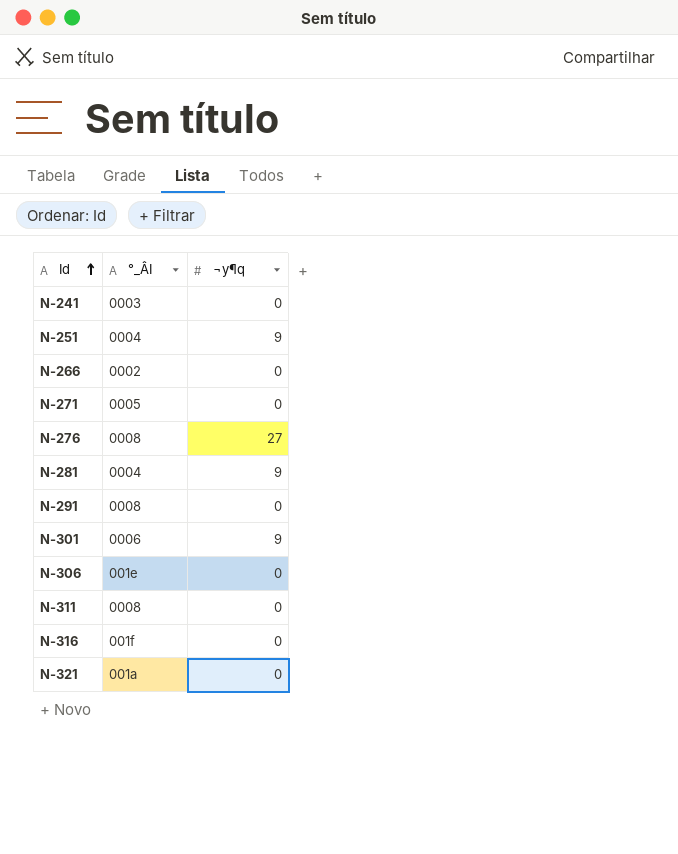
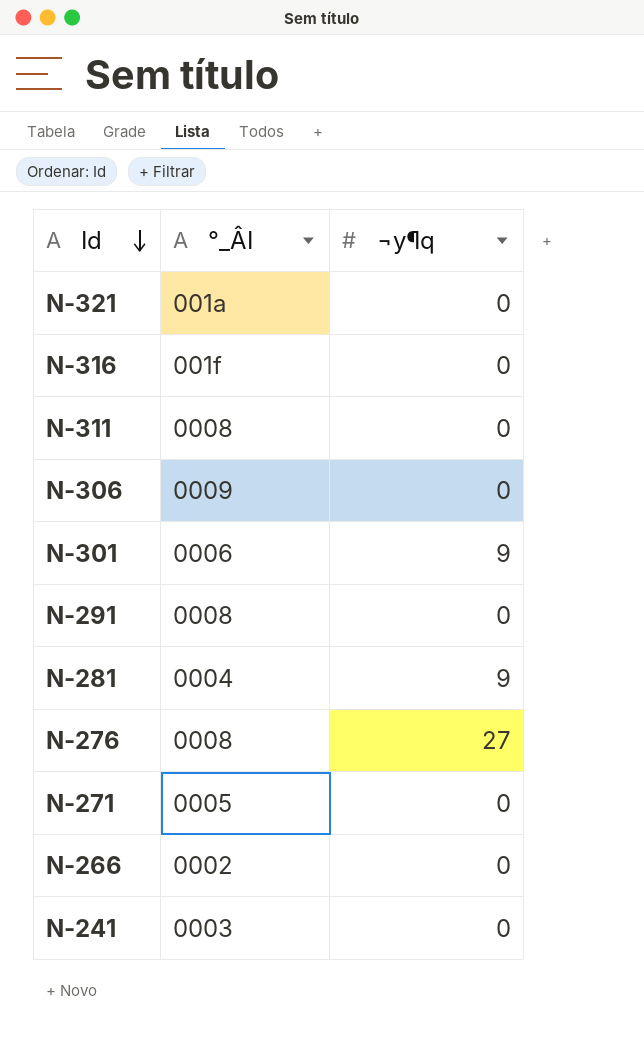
row order: Id ascending -> Id descending
row N-251: 0004 | 9 -> none
N-306 | °_ÂI: 001e -> 0009

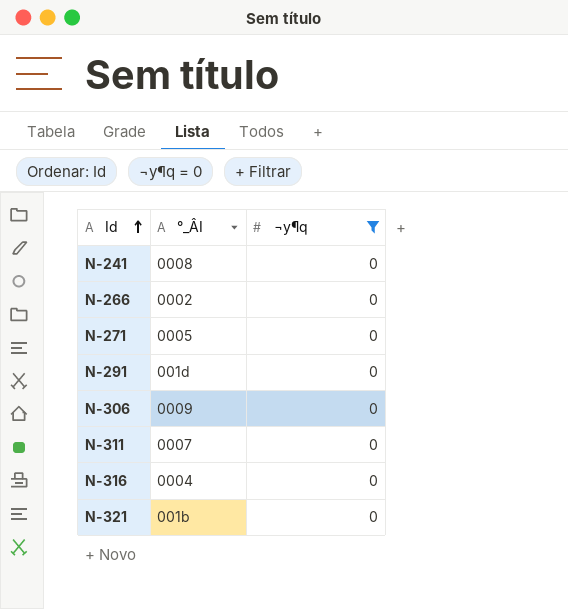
filter: none -> ¬y¶q = 0
row order: Id descending -> Id ascending
N-241 | °_ÂI: 0003 -> 0008
N-291 | °_ÂI: 0008 -> 001d
N-311 | °_ÂI: 0008 -> 0007
N-316 | °_ÂI: 001f -> 0004
N-321 | °_ÂI: 001a -> 001b

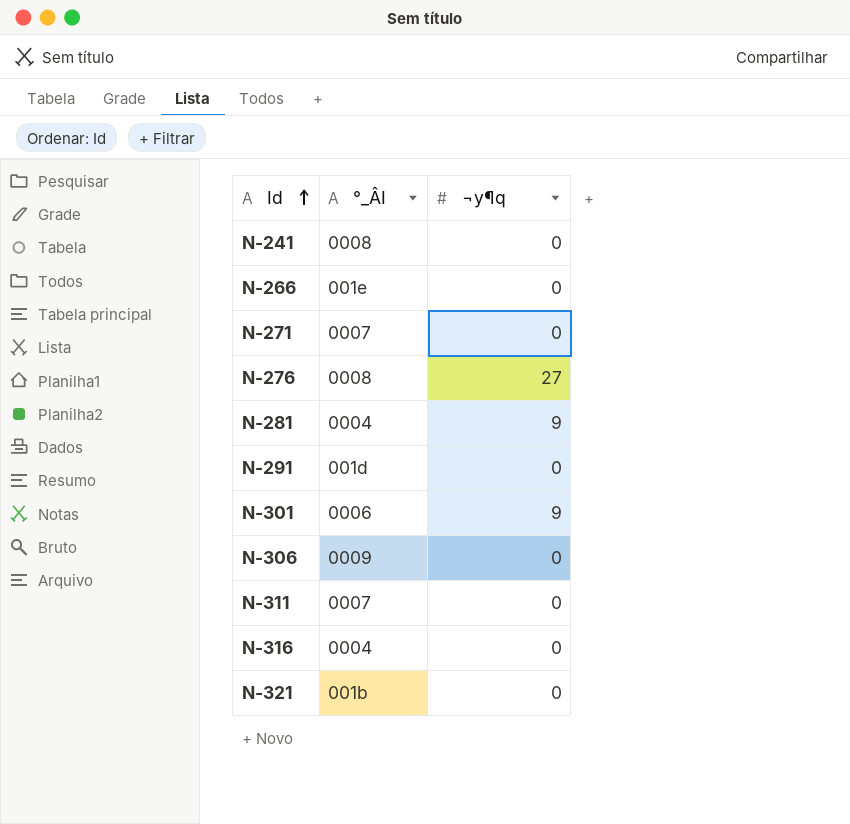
filter: ¬y¶q = 0 -> none
N-266 | °_ÂI: 0002 -> 001e
N-271 | °_ÂI: 0005 -> 0007

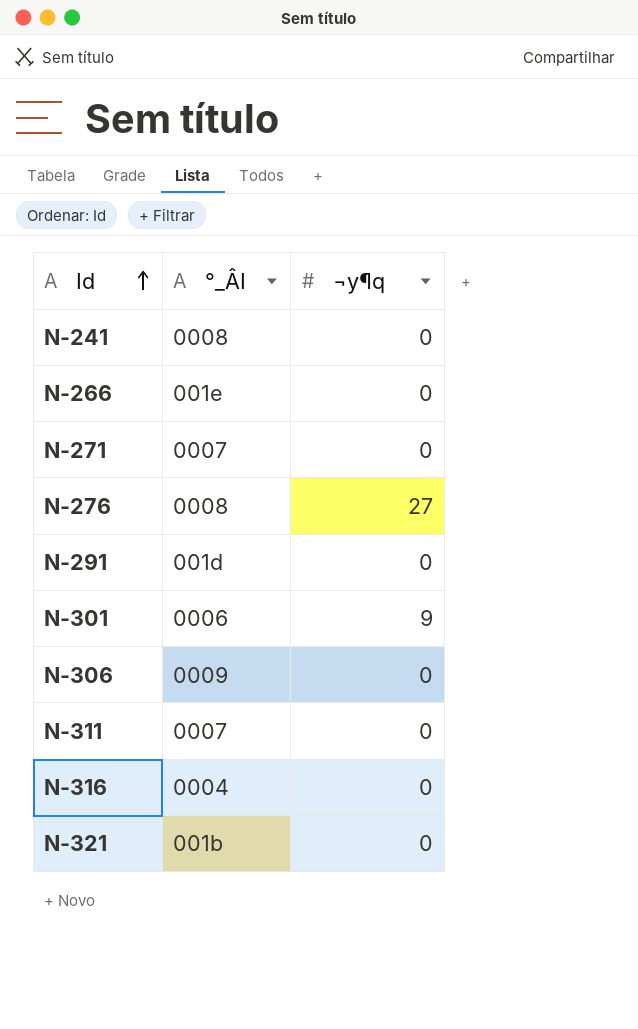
row N-281: 0004 | 9 -> none

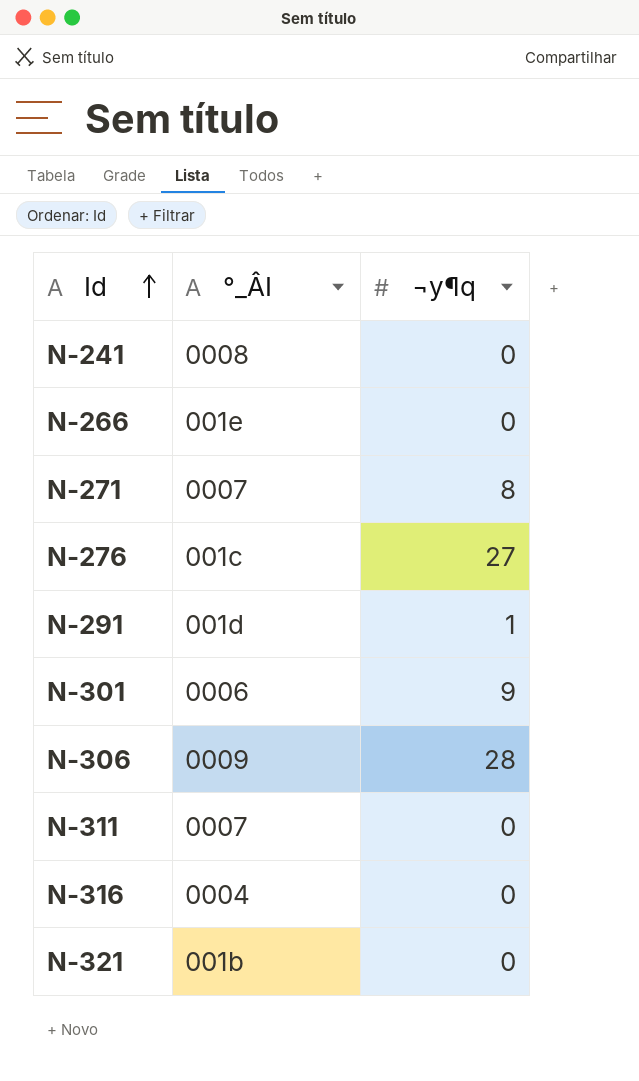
N-271 | ¬y¶q: 0 -> 8
N-276 | °_ÂI: 0008 -> 001c
N-291 | ¬y¶q: 0 -> 1
N-306 | ¬y¶q: 0 -> 28

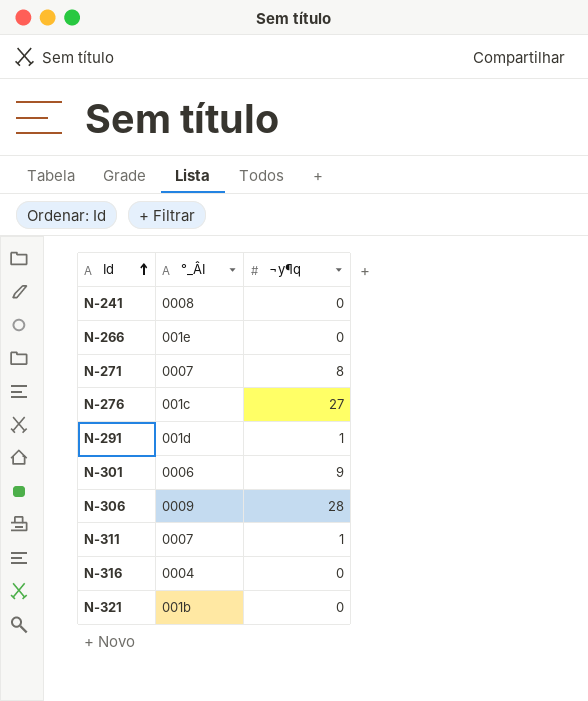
N-311 | ¬y¶q: 0 -> 1

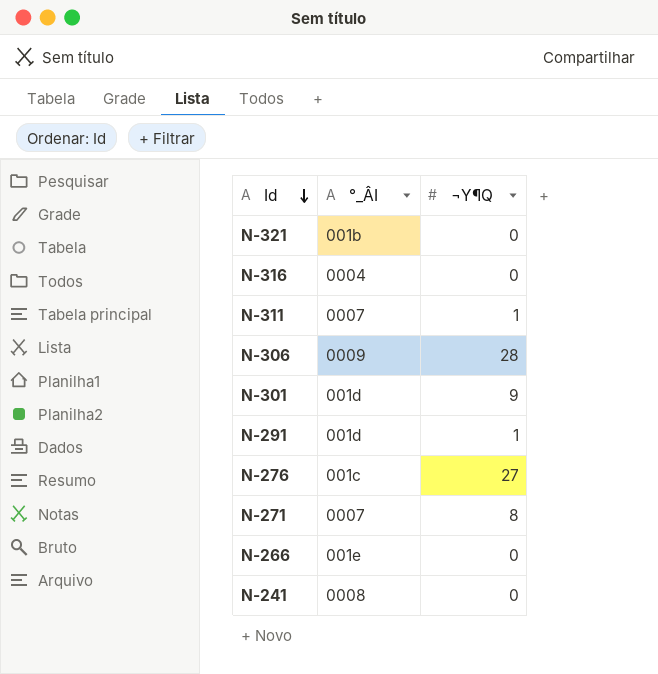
row order: Id ascending -> Id descending
column name: ¬y¶q -> ¬Y¶Q
N-301 | °_ÂI: 0006 -> 001d

